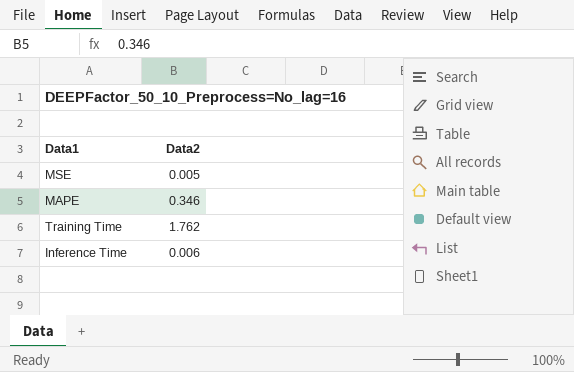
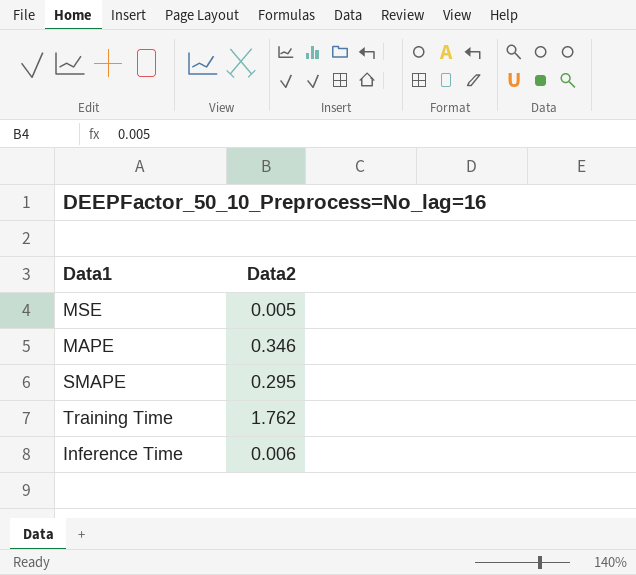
row SMAPE: none -> 0.295

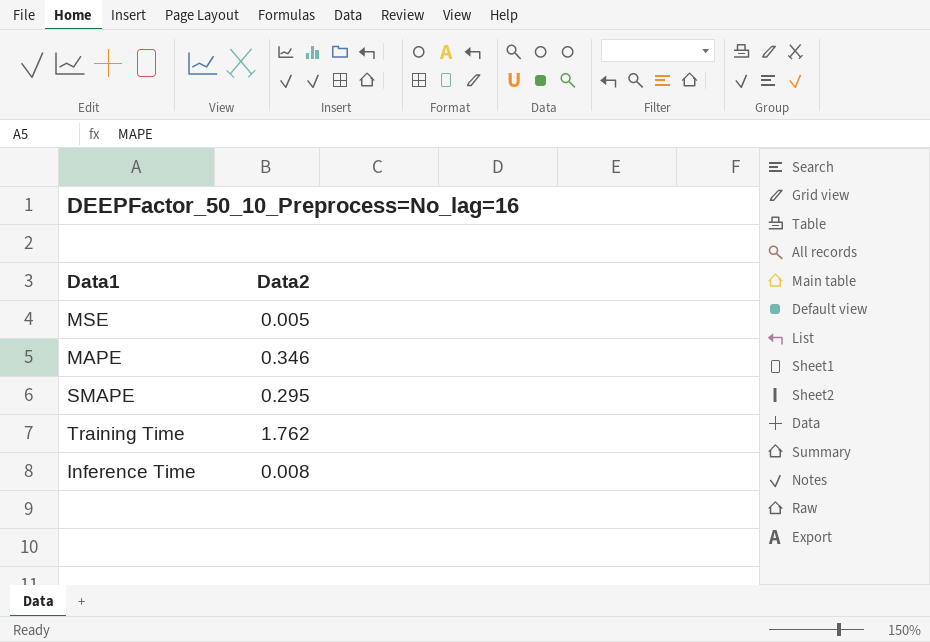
Inference Time | Data2: 0.006 -> 0.008

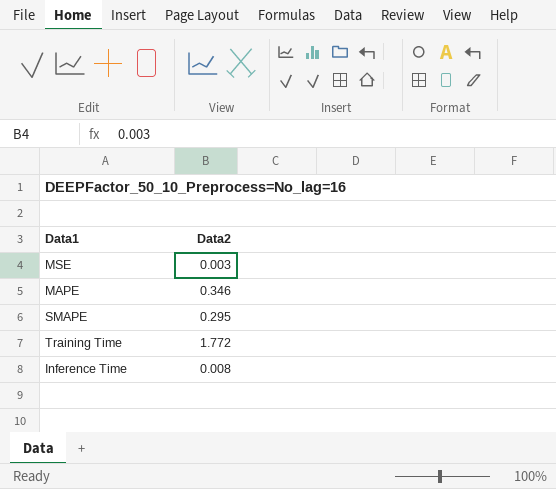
MSE | Data2: 0.005 -> 0.003
Training Time | Data2: 1.762 -> 1.772

